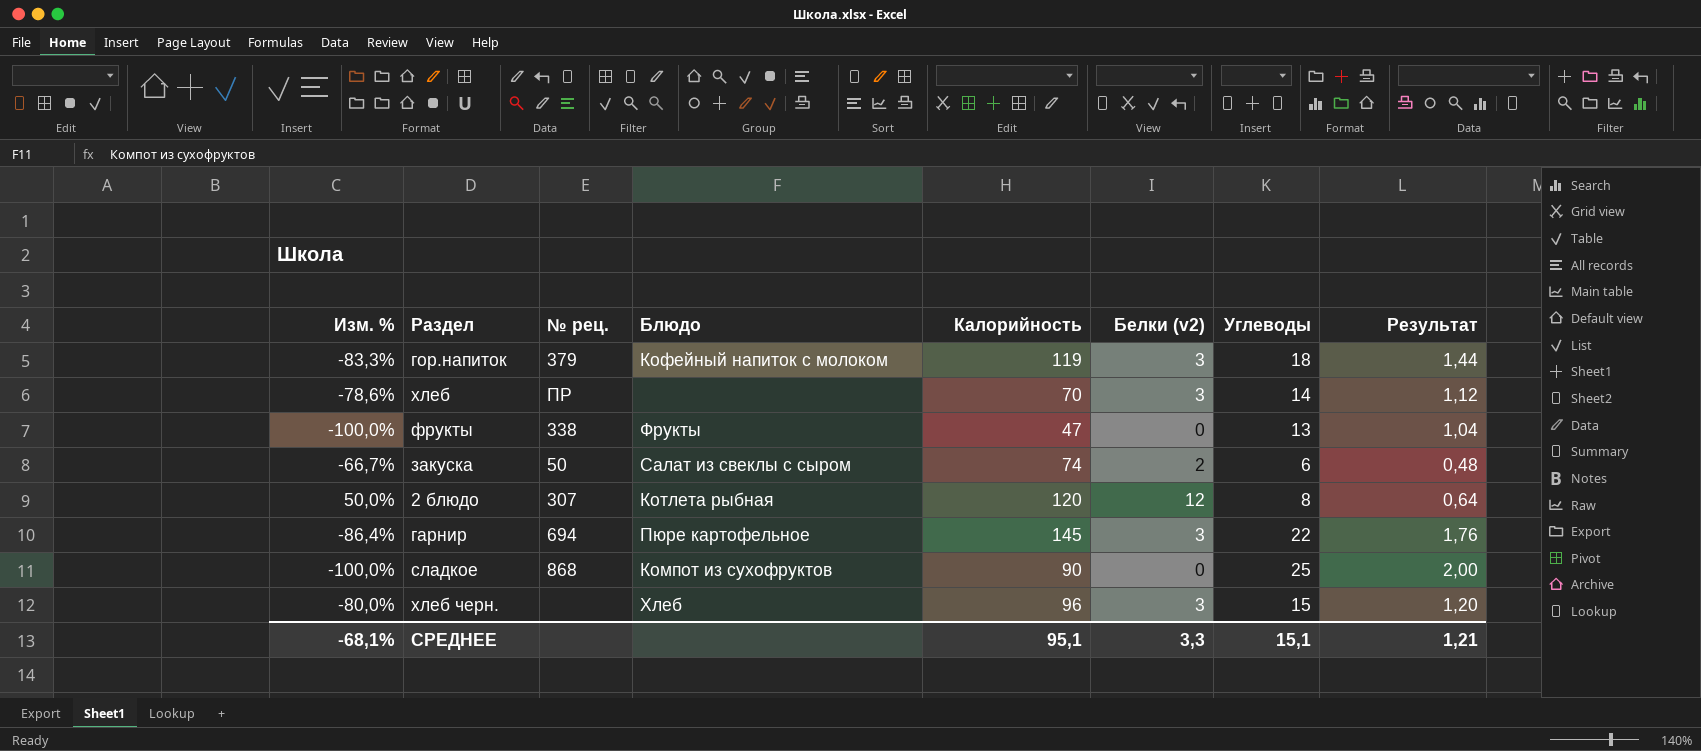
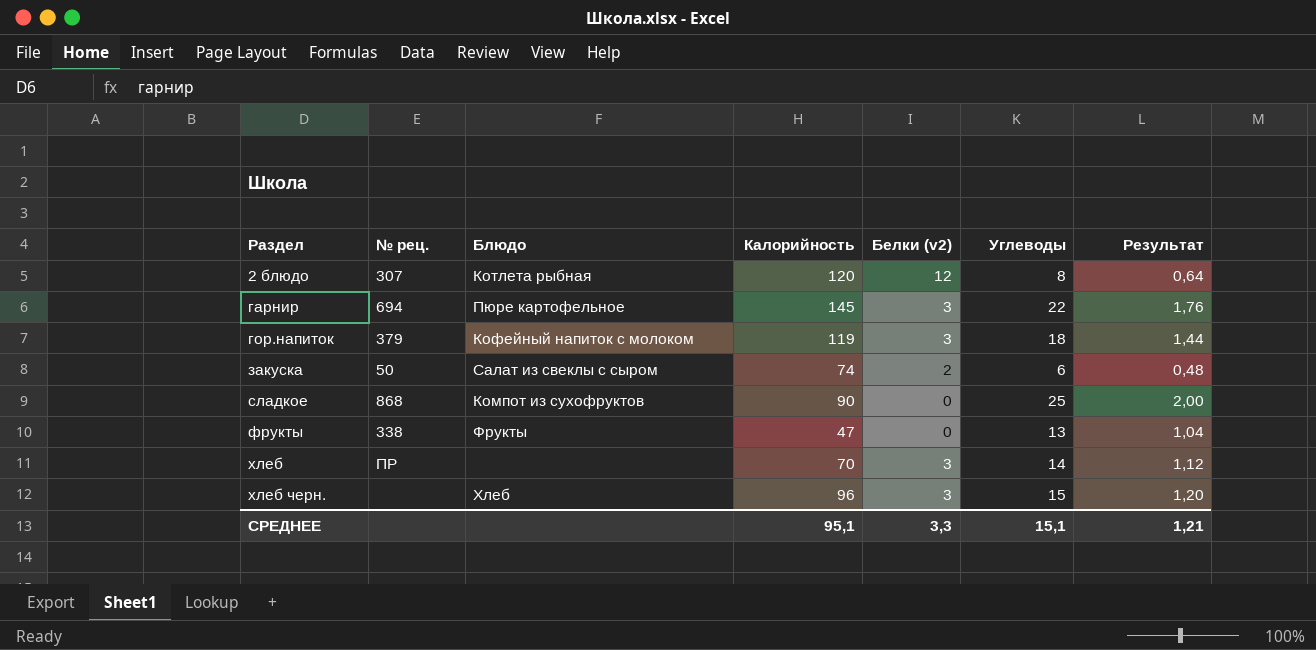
row order: none -> Раздел ascending
column Изм. % | formula: ([Белки (v2)] - [Углеводы]) / [Углеводы] -> none

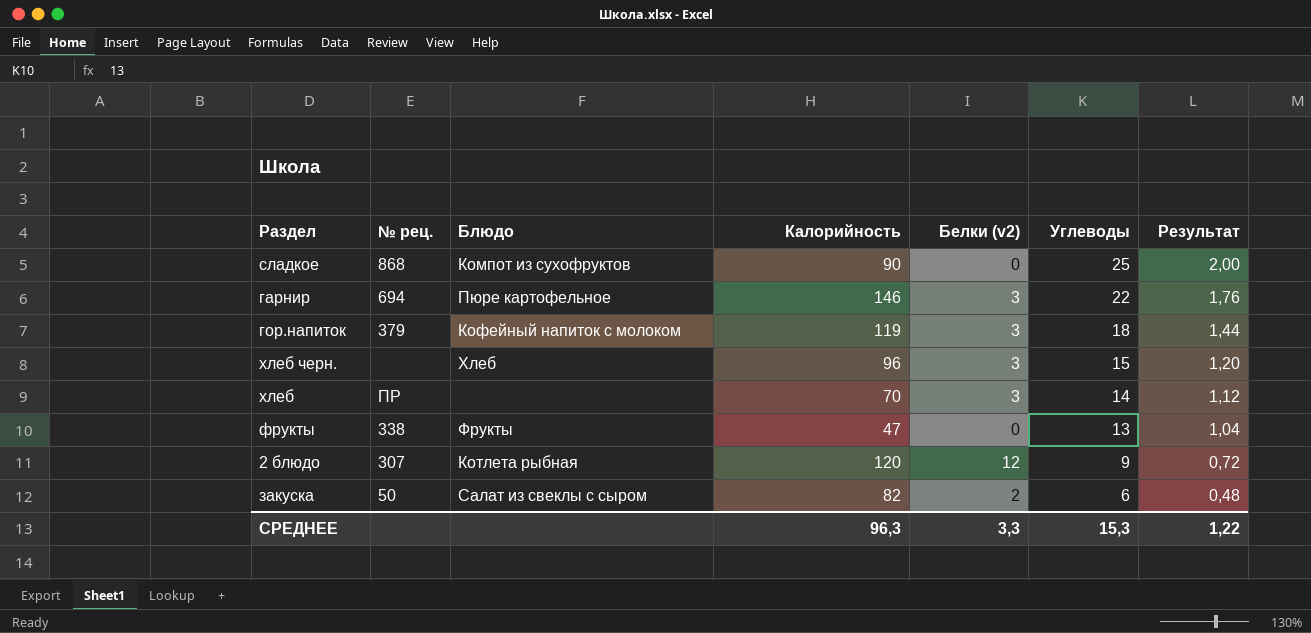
row order: Раздел ascending -> Углеводы descending
гарнир | Калорийность: 145 -> 146
2 блюдо | Углеводы: 8 -> 9
2 блюдо | Результат: 0,64 -> 0,72
закуска | Калорийность: 74 -> 82
СРЕДНЕЕ | Калорийность: 95,1 -> 96,3
СРЕДНЕЕ | Углеводы: 15,1 -> 15,3
СРЕДНЕЕ | Результат: 1,21 -> 1,22

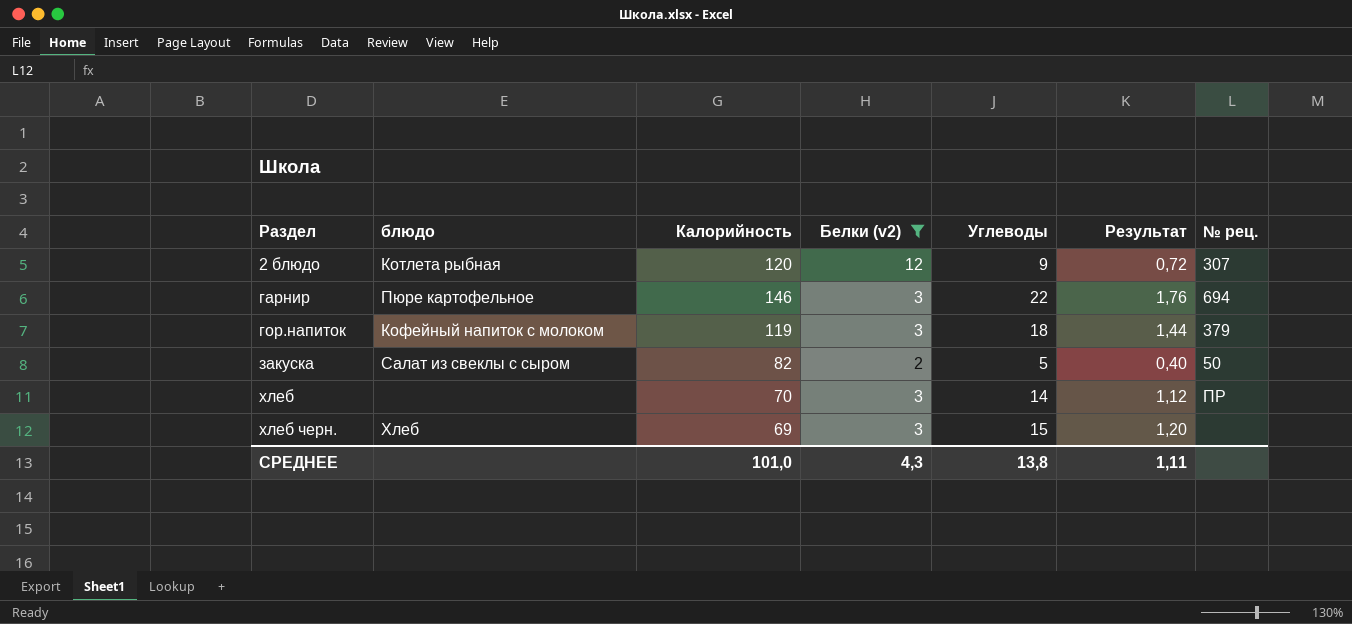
filter: none -> Белки (v2) != 0
row order: Углеводы descending -> Раздел ascending
column name: Блюдо -> блюдо
column № рец. | position: 2 -> 7
закуска | Углеводы: 6 -> 5
закуска | Результат: 0,48 -> 0,40
хлеб черн. | Калорийность: 96 -> 69
СРЕДНЕЕ | Калорийность: 96,3 -> 101,0
СРЕДНЕЕ | Белки (v2): 3,3 -> 4,3
СРЕДНЕЕ | Углеводы: 15,3 -> 13,8
СРЕДНЕЕ | Результат: 1,22 -> 1,11

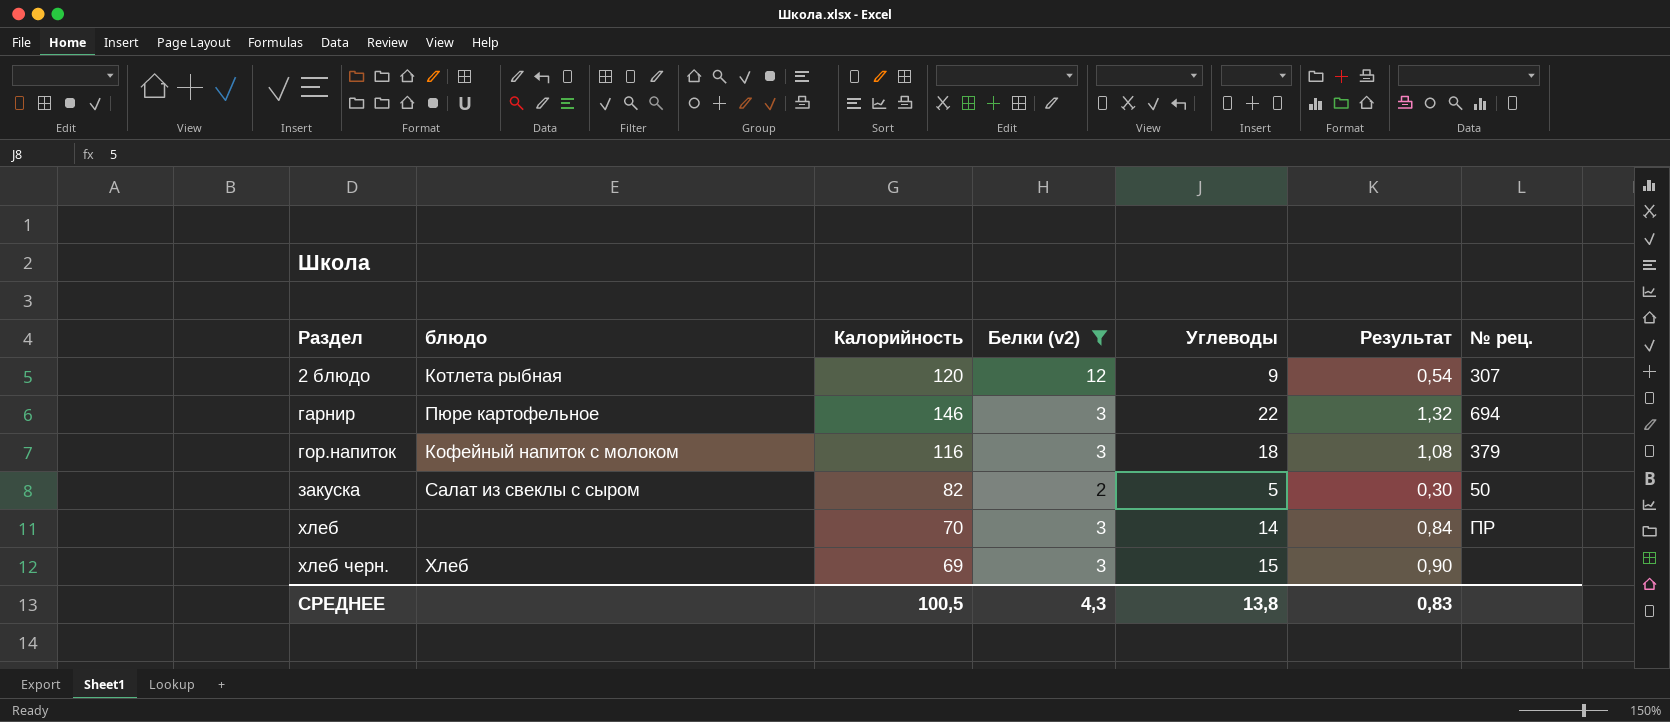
column Результат | formula: [Углеводы] * 0,08 -> [Углеводы] * 0,06
гор.напиток | Калорийность: 119 -> 116
СРЕДНЕЕ | Калорийность: 101,0 -> 100,5
СРЕДНЕЕ | Результат: 1,11 -> 0,83

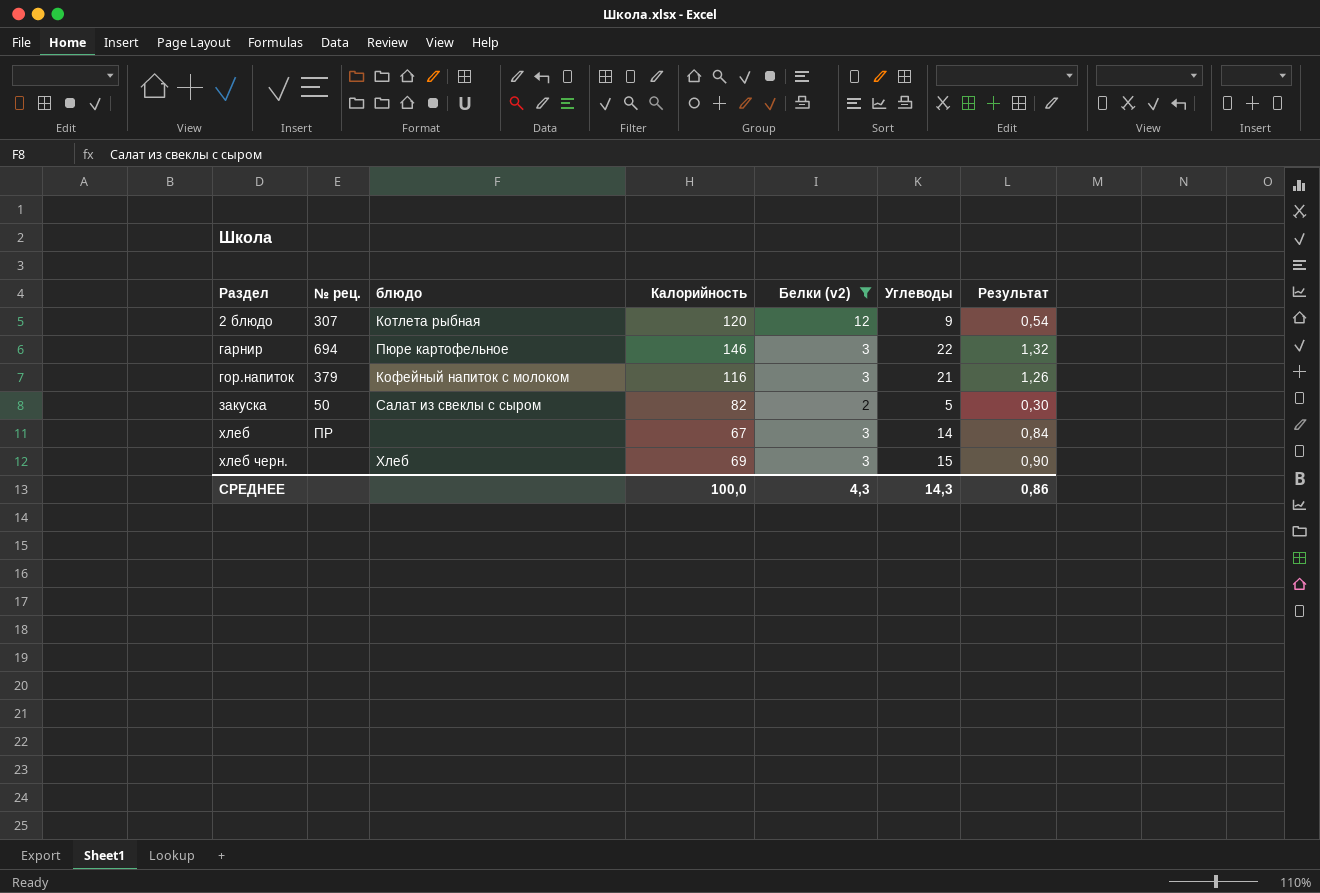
column № рец. | position: 7 -> 2
гор.напиток | Углеводы: 18 -> 21
гор.напиток | Результат: 1,08 -> 1,26
хлеб | Калорийность: 70 -> 67
СРЕДНЕЕ | Калорийность: 100,5 -> 100,0
СРЕДНЕЕ | Углеводы: 13,8 -> 14,3
СРЕДНЕЕ | Результат: 0,83 -> 0,86

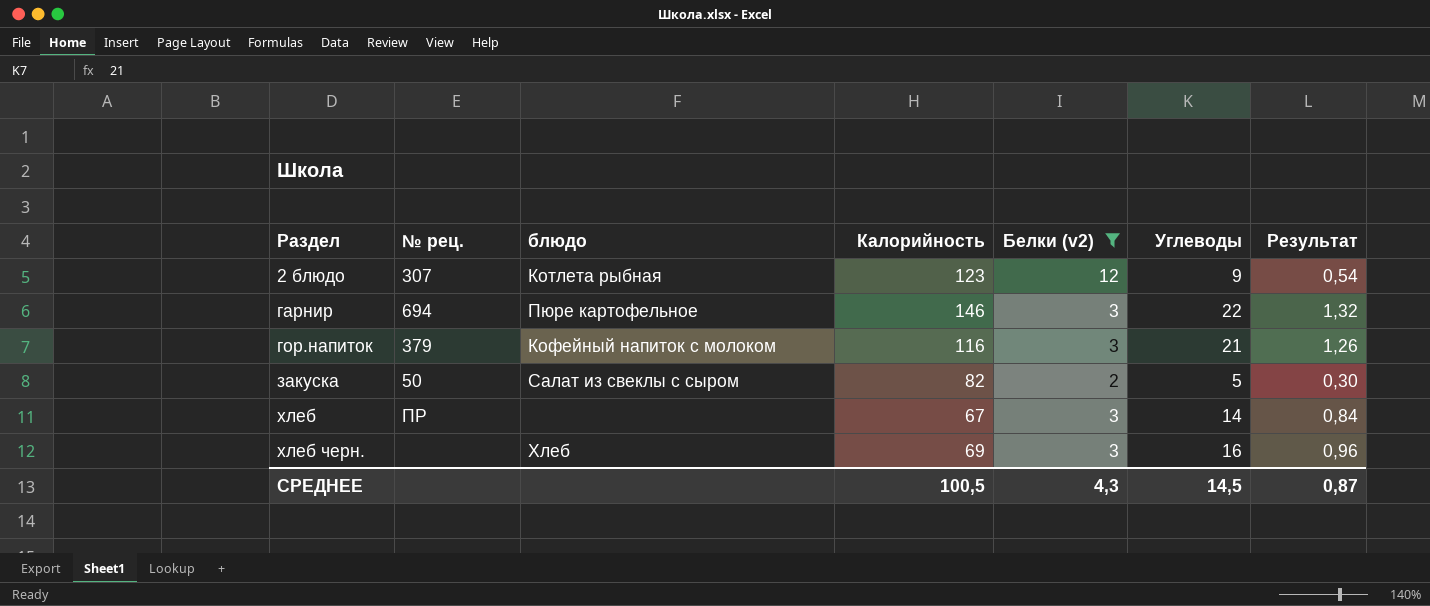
2 блюдо | Калорийность: 120 -> 123
хлеб черн. | Углеводы: 15 -> 16
хлеб черн. | Результат: 0,90 -> 0,96
СРЕДНЕЕ | Калорийность: 100,0 -> 100,5
СРЕДНЕЕ | Углеводы: 14,3 -> 14,5
СРЕДНЕЕ | Результат: 0,86 -> 0,87

